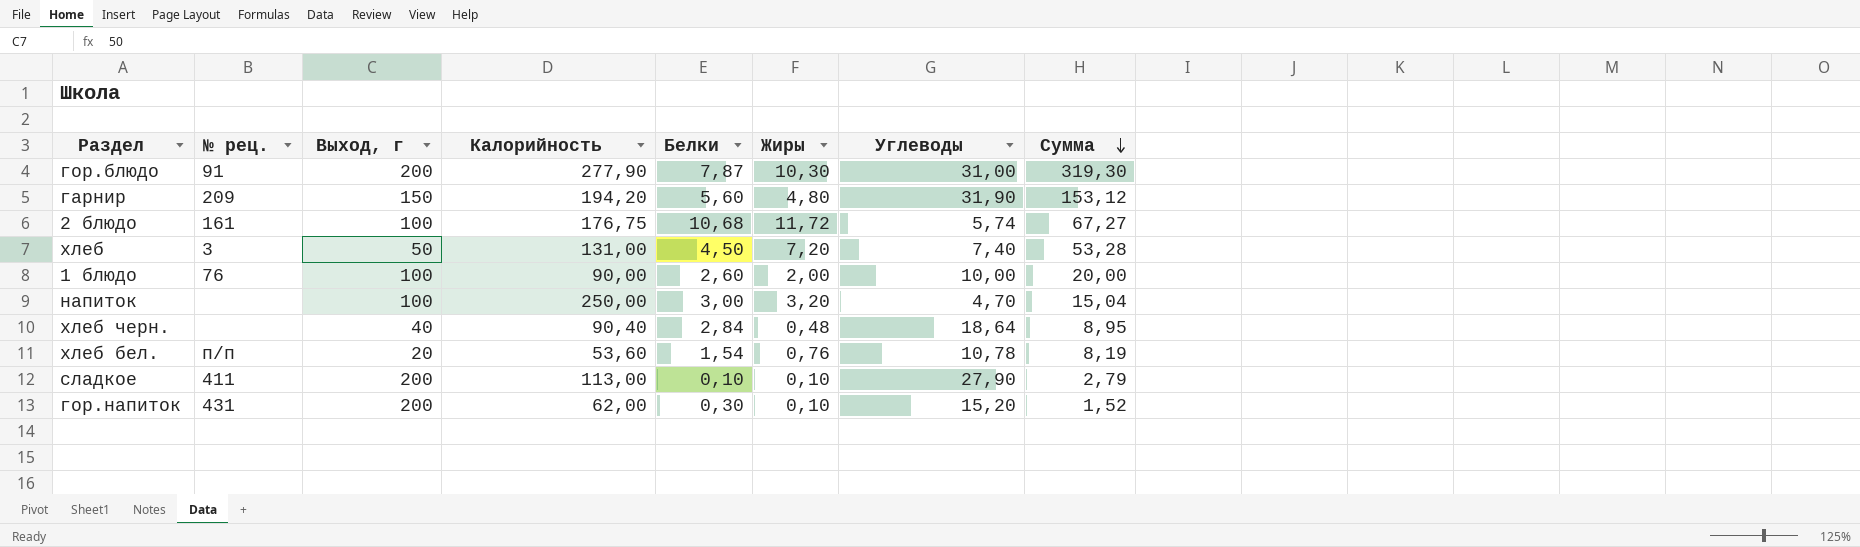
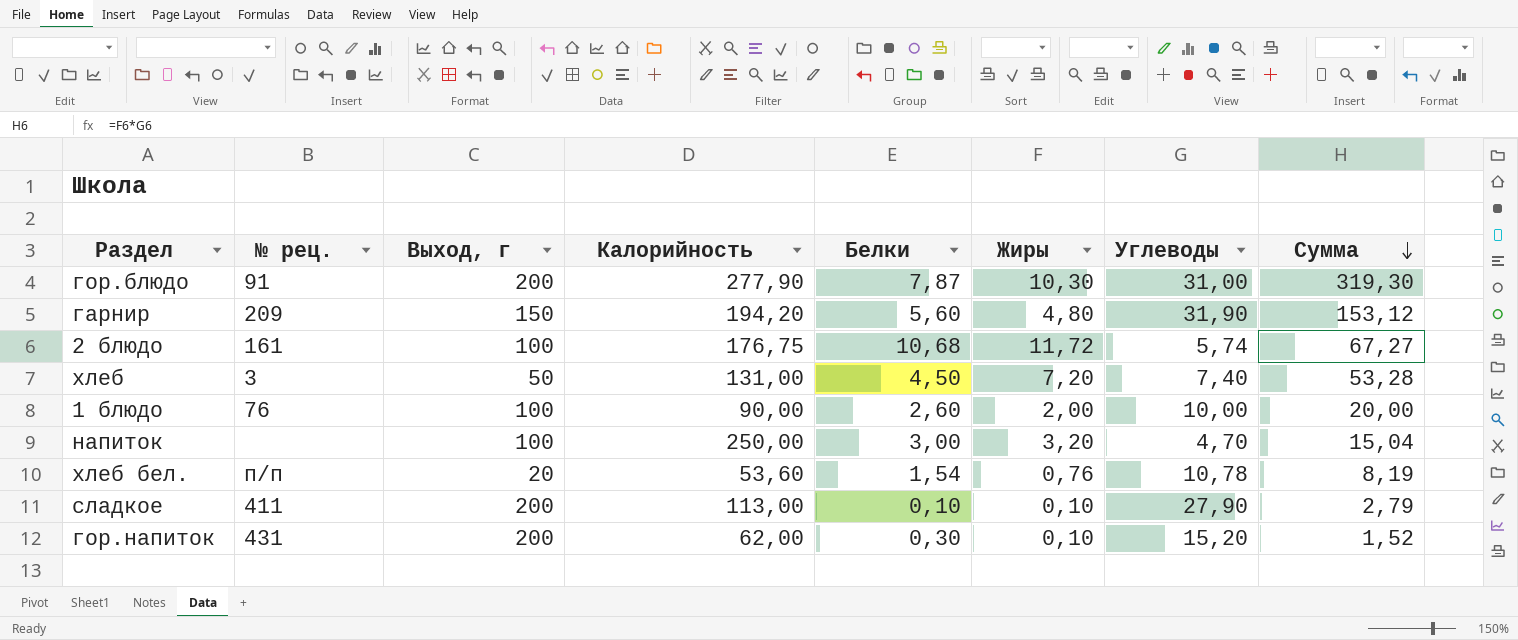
row хлеб черн.: none | 40 | 90,40 | 2,84 | 0,48 | 18,64 | 8,95 -> none

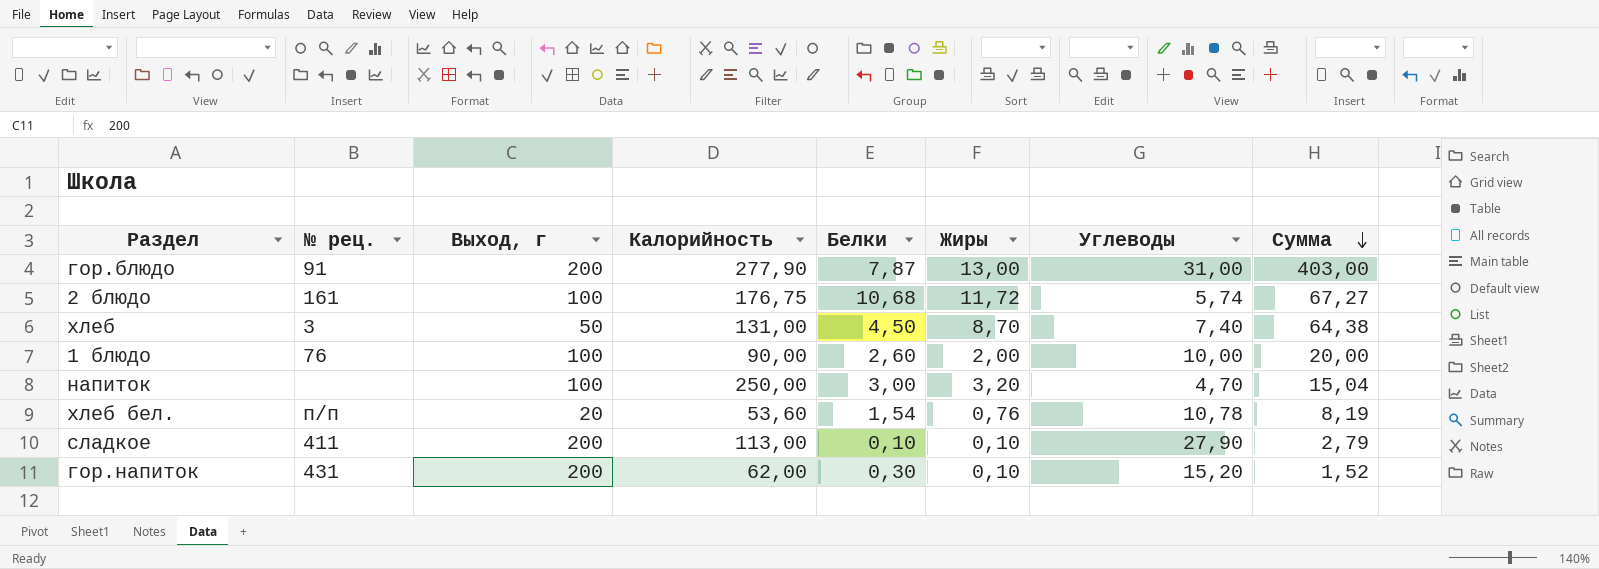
row гарнир: 209 | 150 | 194,20 | 5,60 | 4,80 | 31,90 | 153,12 -> none
гор.блюдо | Жиры: 10,30 -> 13,00
гор.блюдо | Сумма: 319,30 -> 403,00
хлеб | Жиры: 7,20 -> 8,70
хлеб | Сумма: 53,28 -> 64,38

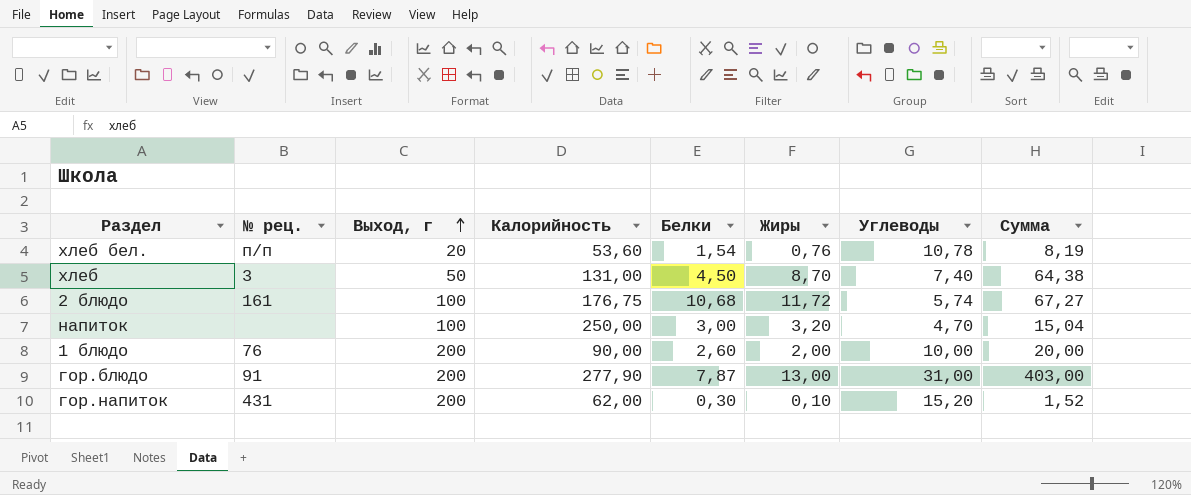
row order: Сумма descending -> Выход, г ascending
row сладкое: 411 | 200 | 113,00 | 0,10 | 0,10 | 27,90 | 2,79 -> none
1 блюдо | Выход, г: 100 -> 200

